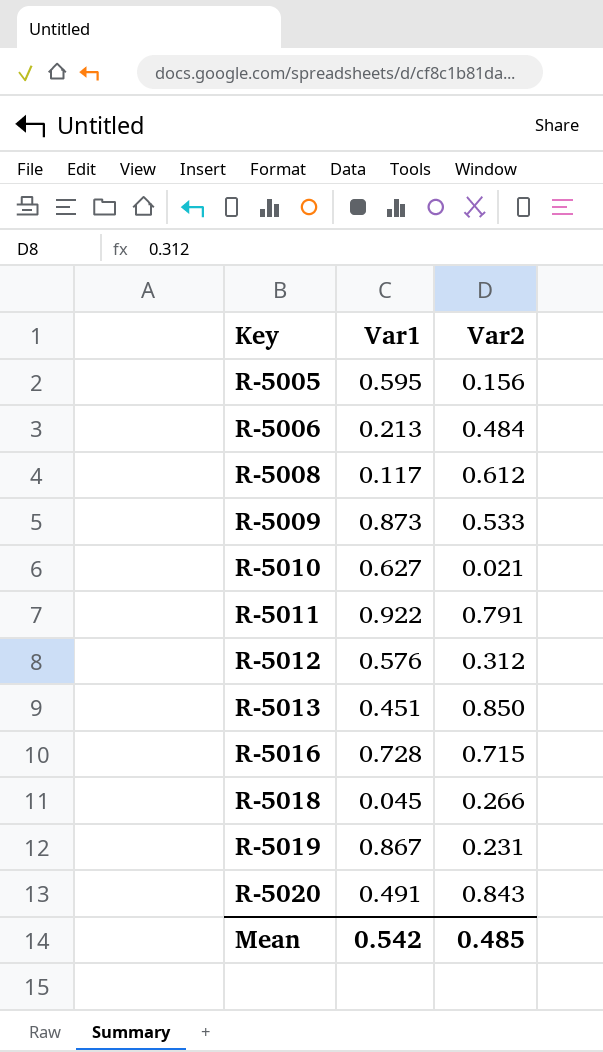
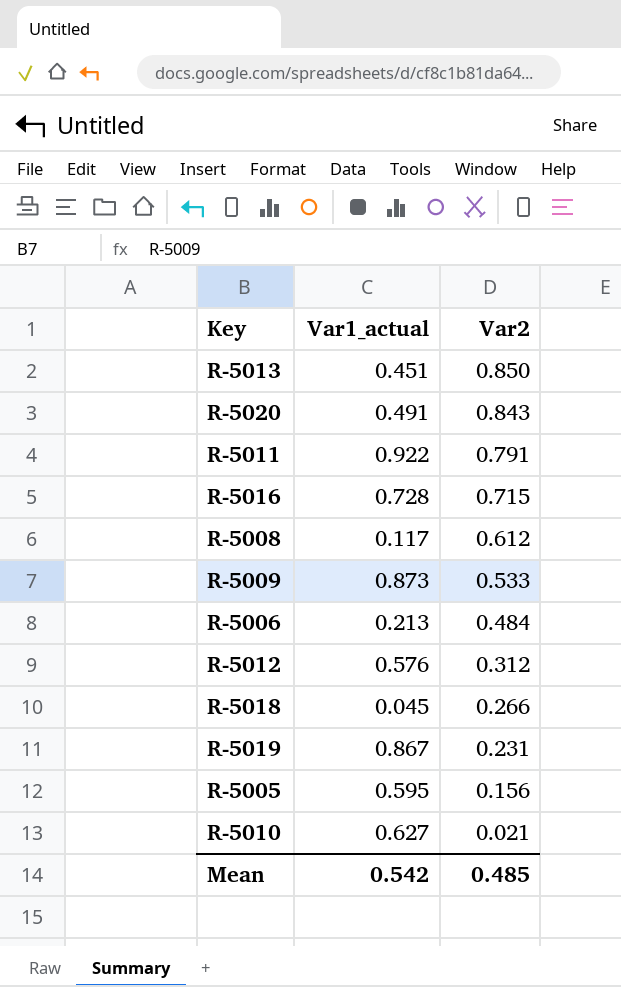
row order: Key ascending -> Var2 descending
column name: Var1 -> Var1_actual

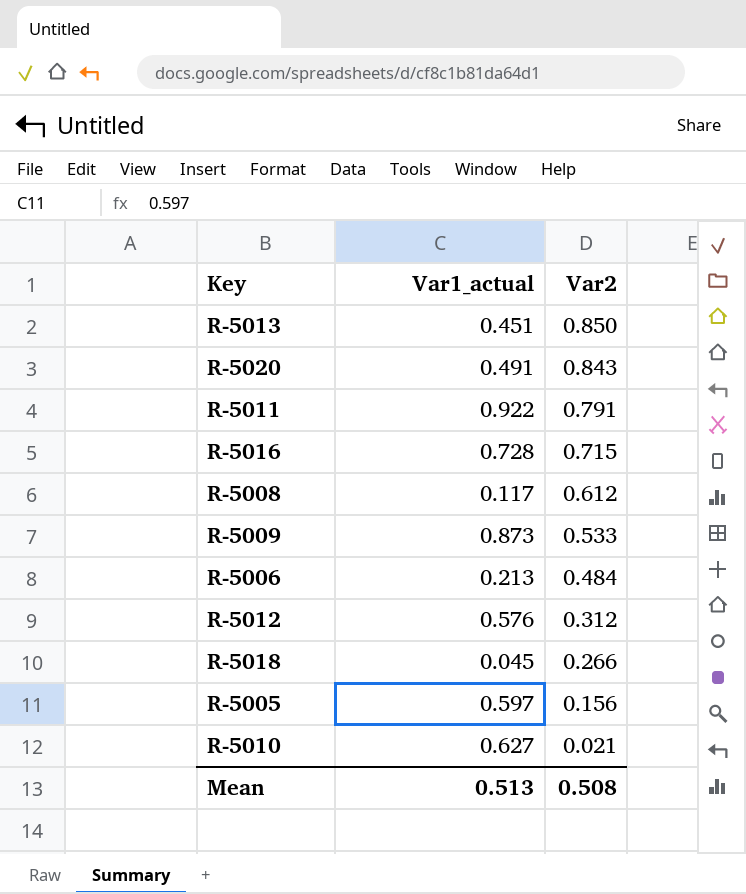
row R-5019: 0.867 | 0.231 -> none
R-5005 | Var1_actual: 0.595 -> 0.597
Mean | Var1_actual: 0.542 -> 0.513
Mean | Var2: 0.485 -> 0.508

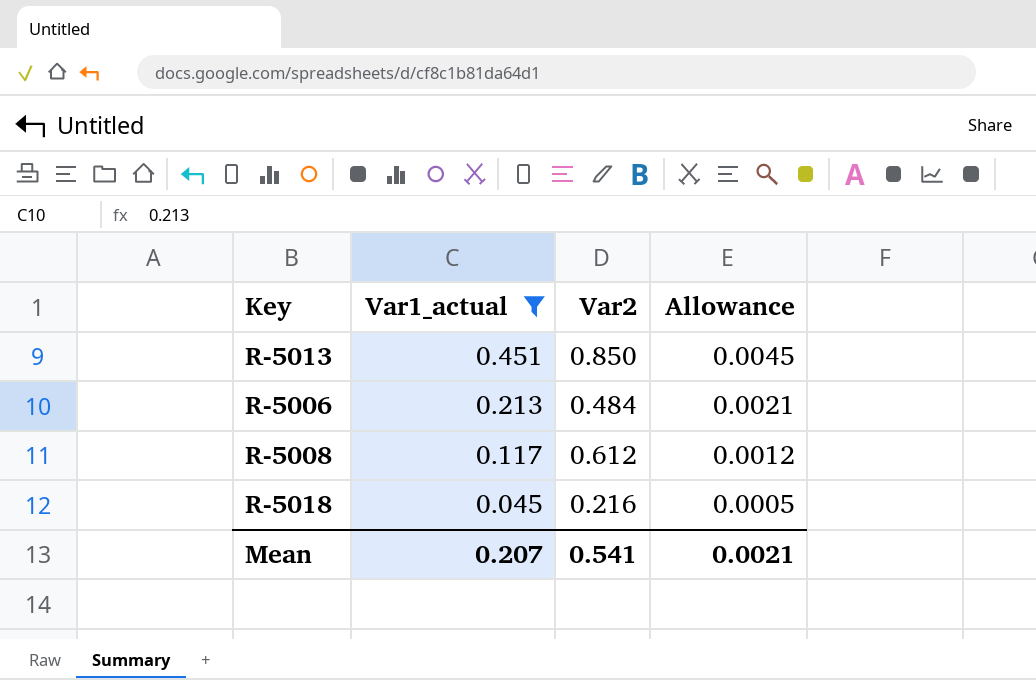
filter: none -> Var1_actual <= 0.451
row order: Var2 descending -> Var1_actual descending
column Allowance | formula: none -> [Var1_actual] * 0.01
R-5018 | Var2: 0.266 -> 0.216
Mean | Var1_actual: 0.513 -> 0.207
Mean | Var2: 0.508 -> 0.541

